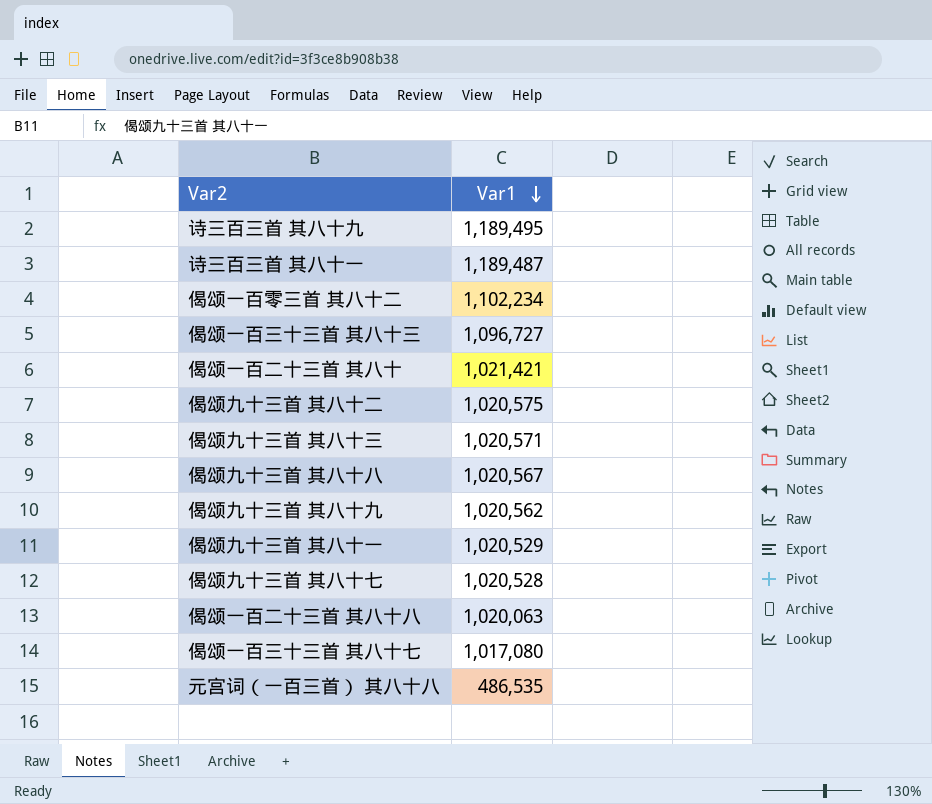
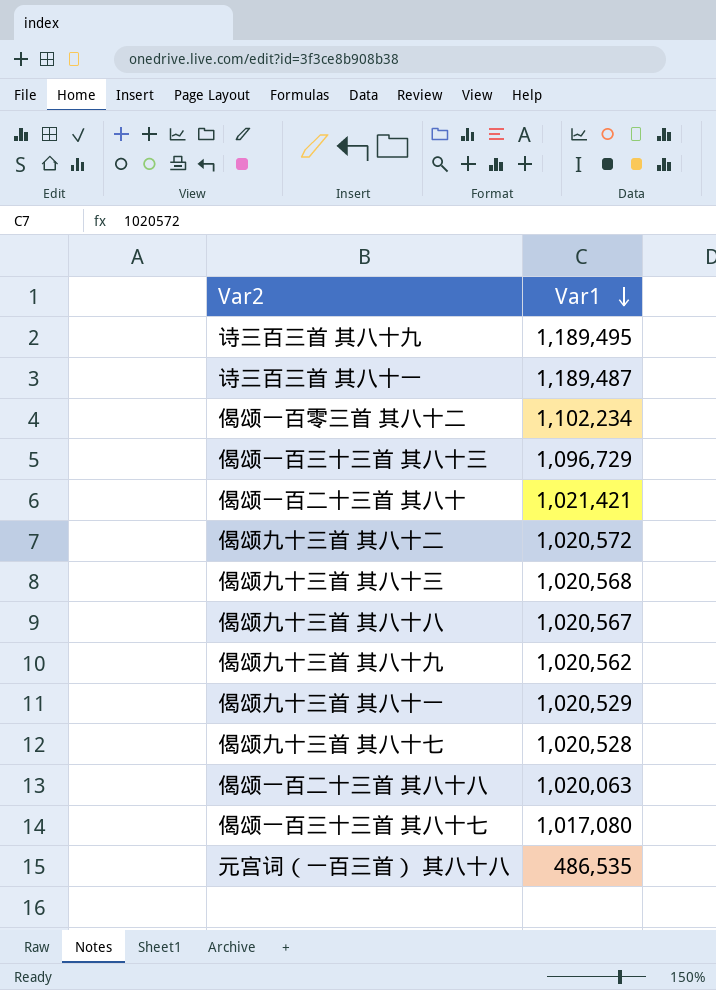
偈颂一百三十三首 其八十三 | Var1: 1,096,727 -> 1,096,729
偈颂九十三首 其八十二 | Var1: 1,020,575 -> 1,020,572
偈颂九十三首 其八十三 | Var1: 1,020,571 -> 1,020,568

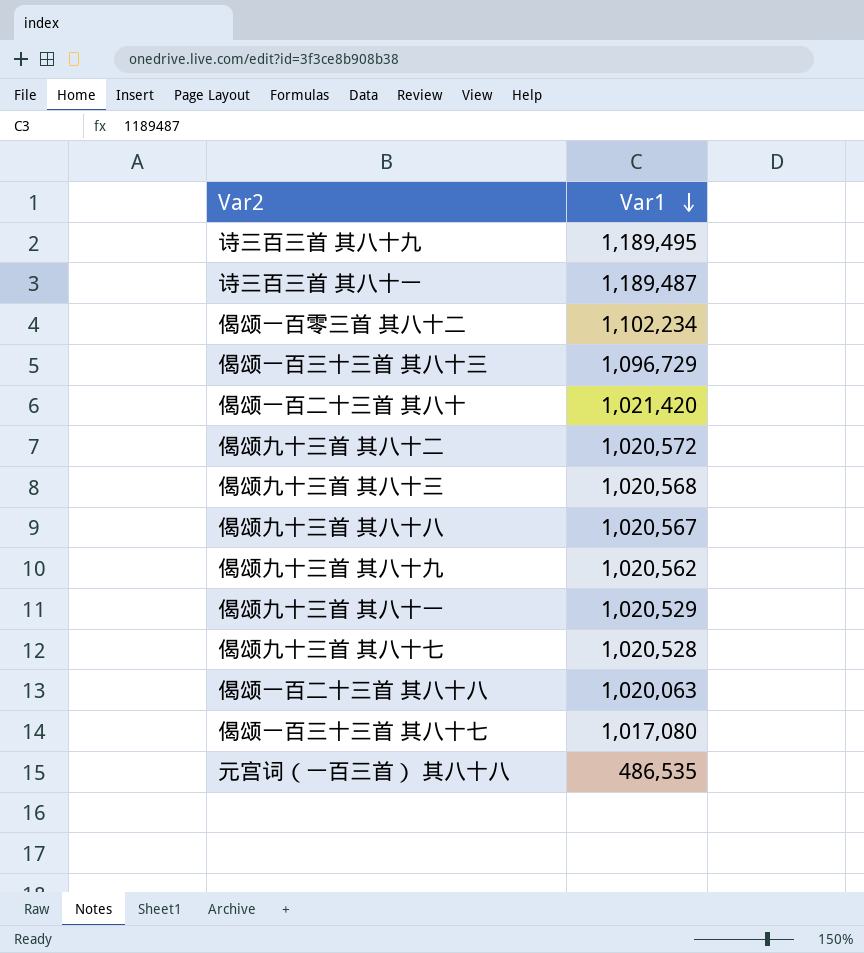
偈颂一百二十三首 其八十 | Var1: 1,021,421 -> 1,021,420

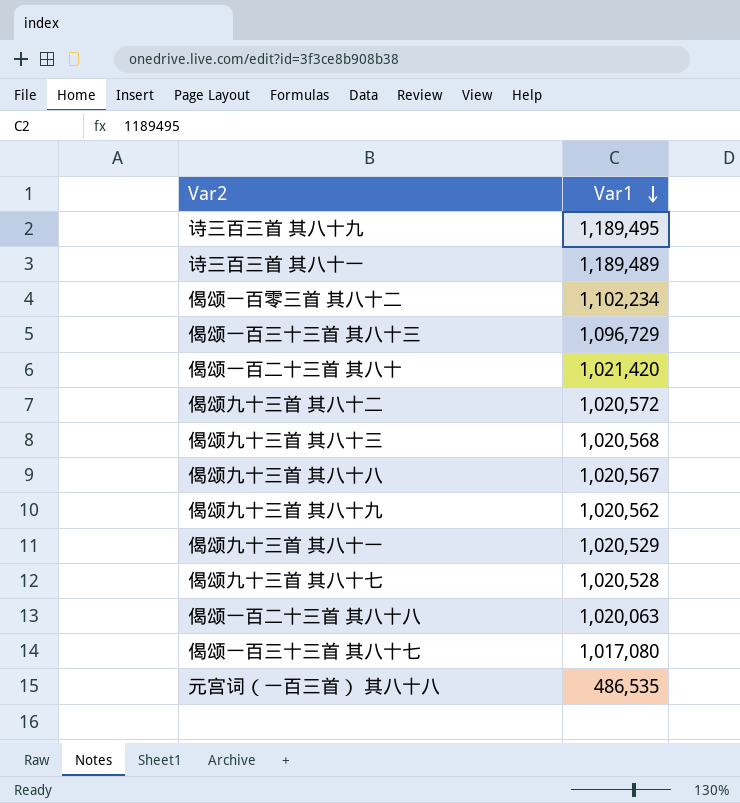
诗三百三首 其八十一 | Var1: 1,189,487 -> 1,189,489

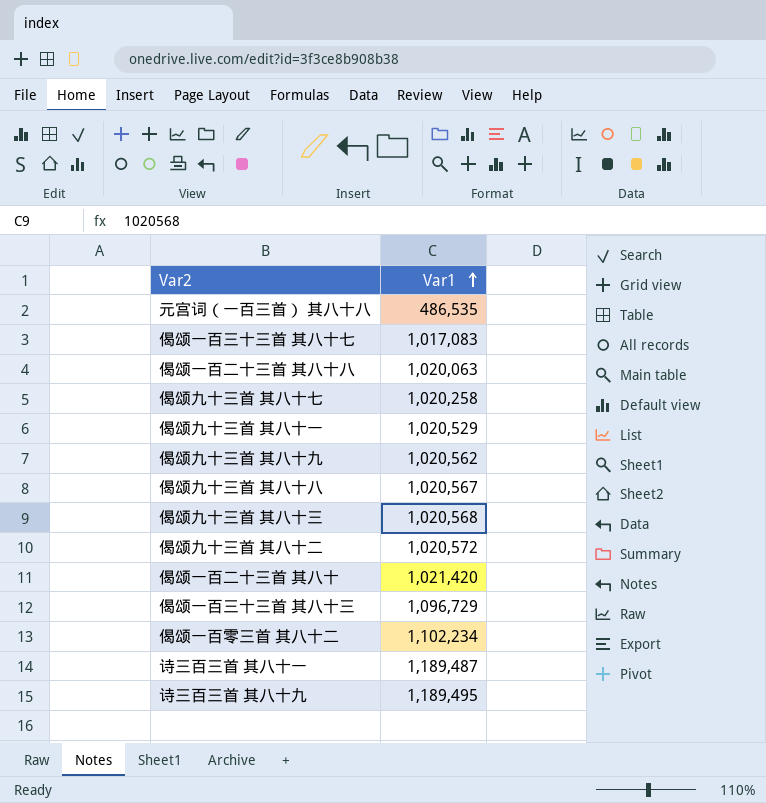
row order: Var1 descending -> Var1 ascending
偈颂一百三十三首 其八十七 | Var1: 1,017,080 -> 1,017,083
偈颂九十三首 其八十七 | Var1: 1,020,528 -> 1,020,258
诗三百三首 其八十一 | Var1: 1,189,489 -> 1,189,487

